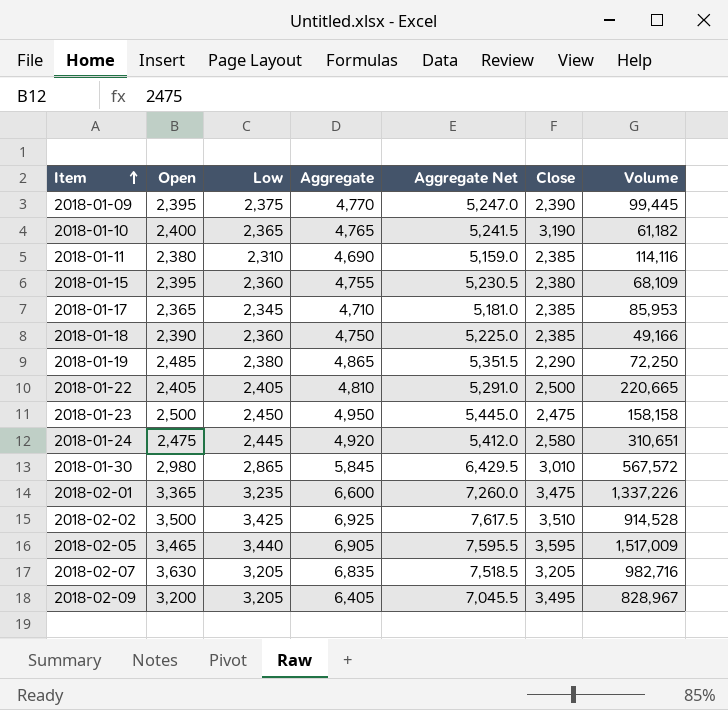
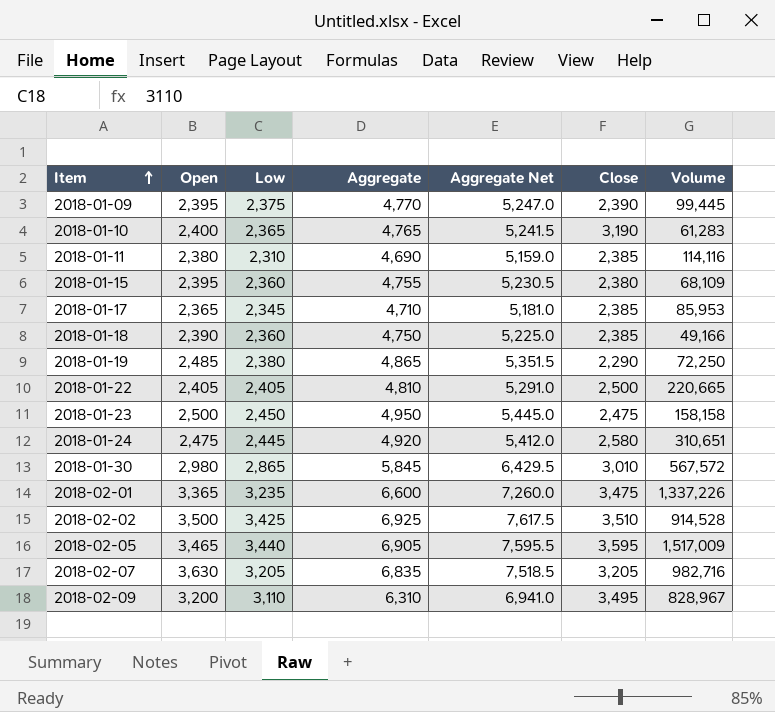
2018-01-10 | Volume: 61,182 -> 61,283
2018-02-09 | Low: 3,205 -> 3,110
2018-02-09 | Aggregate: 6,405 -> 6,310
2018-02-09 | Aggregate Net: 7,045.5 -> 6,941.0

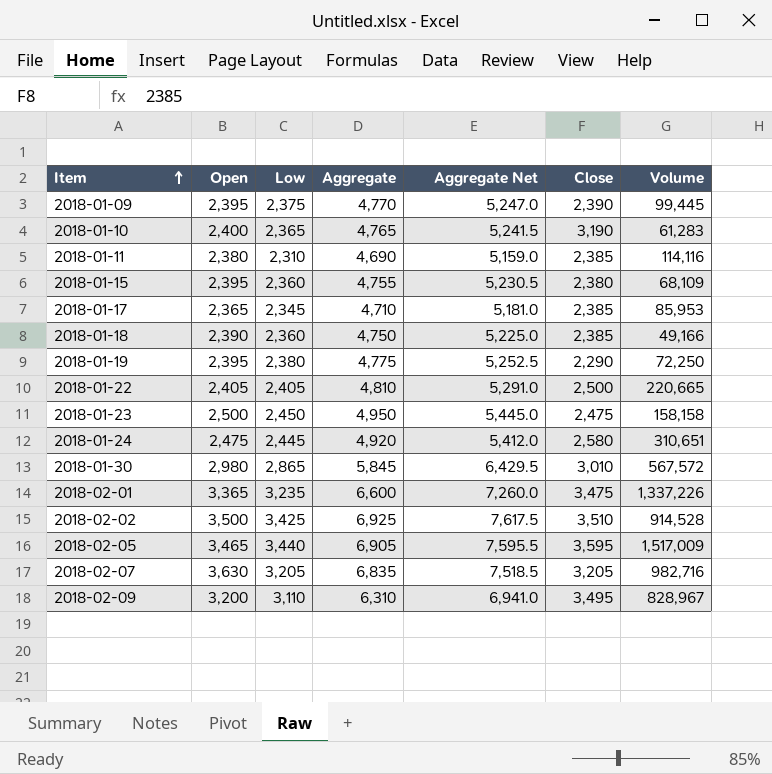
2018-01-19 | Open: 2,485 -> 2,395
2018-01-19 | Aggregate: 4,865 -> 4,775
2018-01-19 | Aggregate Net: 5,351.5 -> 5,252.5

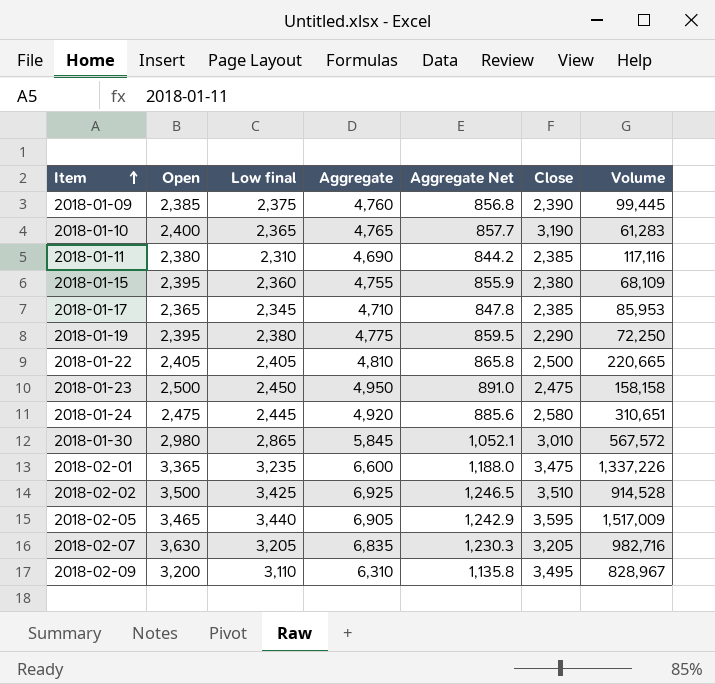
column name: Low -> Low final
column Aggregate Net | formula: [Aggregate] * 1.1 -> [Aggregate] * 0.18
row 2018-01-18: 2,390 | 2,360 | 4,750 | 5,225.0 | 2,385 | 49,166 -> none
2018-01-09 | Open: 2,395 -> 2,385
2018-01-09 | Aggregate: 4,770 -> 4,760
2018-01-11 | Volume: 114,116 -> 117,116

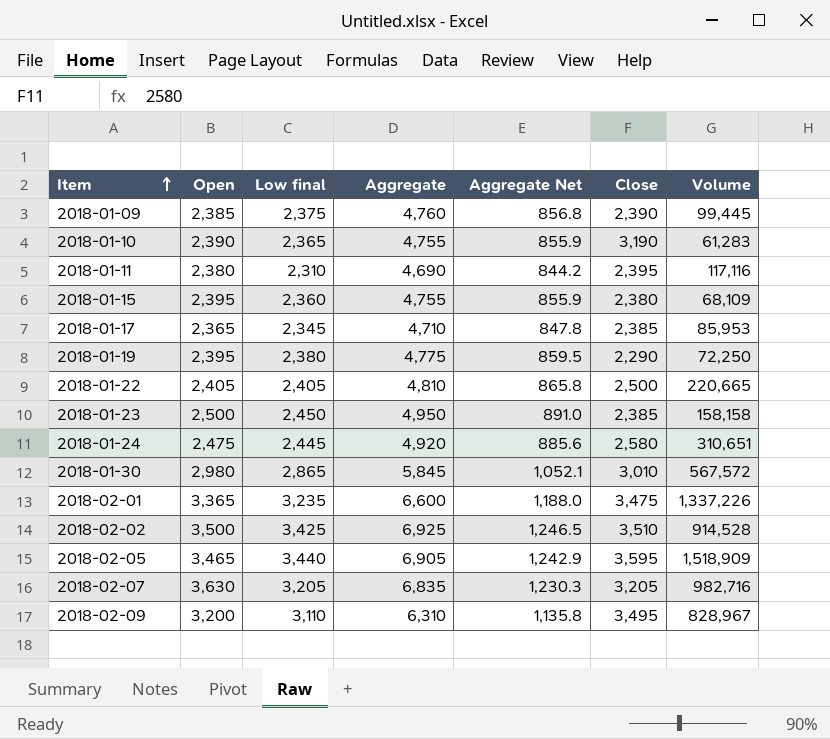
2018-01-10 | Open: 2,400 -> 2,390
2018-01-10 | Aggregate: 4,765 -> 4,755
2018-01-10 | Aggregate Net: 857.7 -> 855.9
2018-01-11 | Close: 2,385 -> 2,395
2018-01-23 | Close: 2,475 -> 2,385
2018-02-05 | Volume: 1,517,009 -> 1,518,909

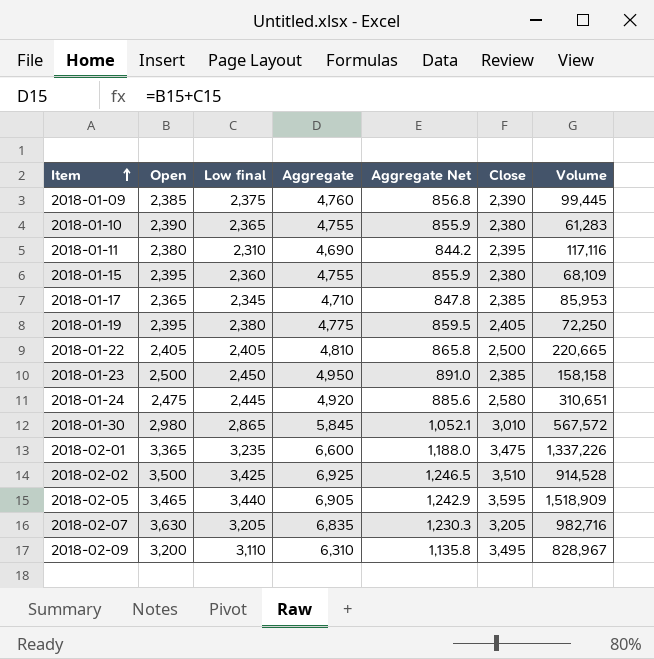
2018-01-10 | Close: 3,190 -> 2,380
2018-01-19 | Close: 2,290 -> 2,405

